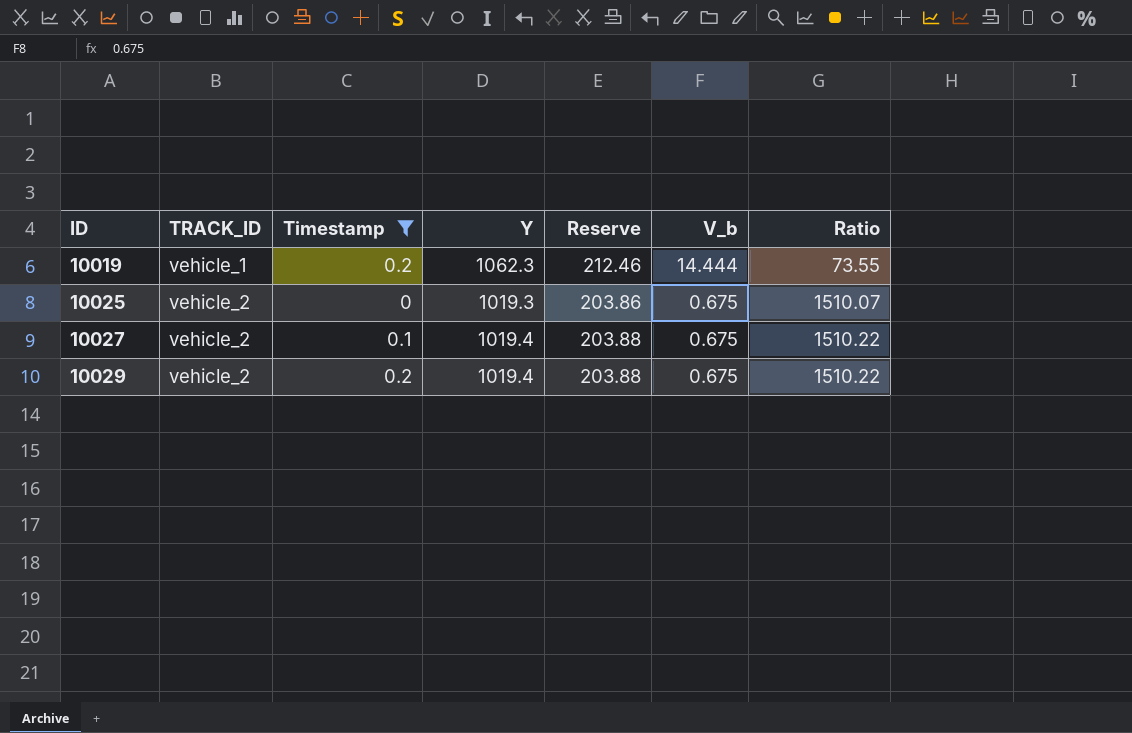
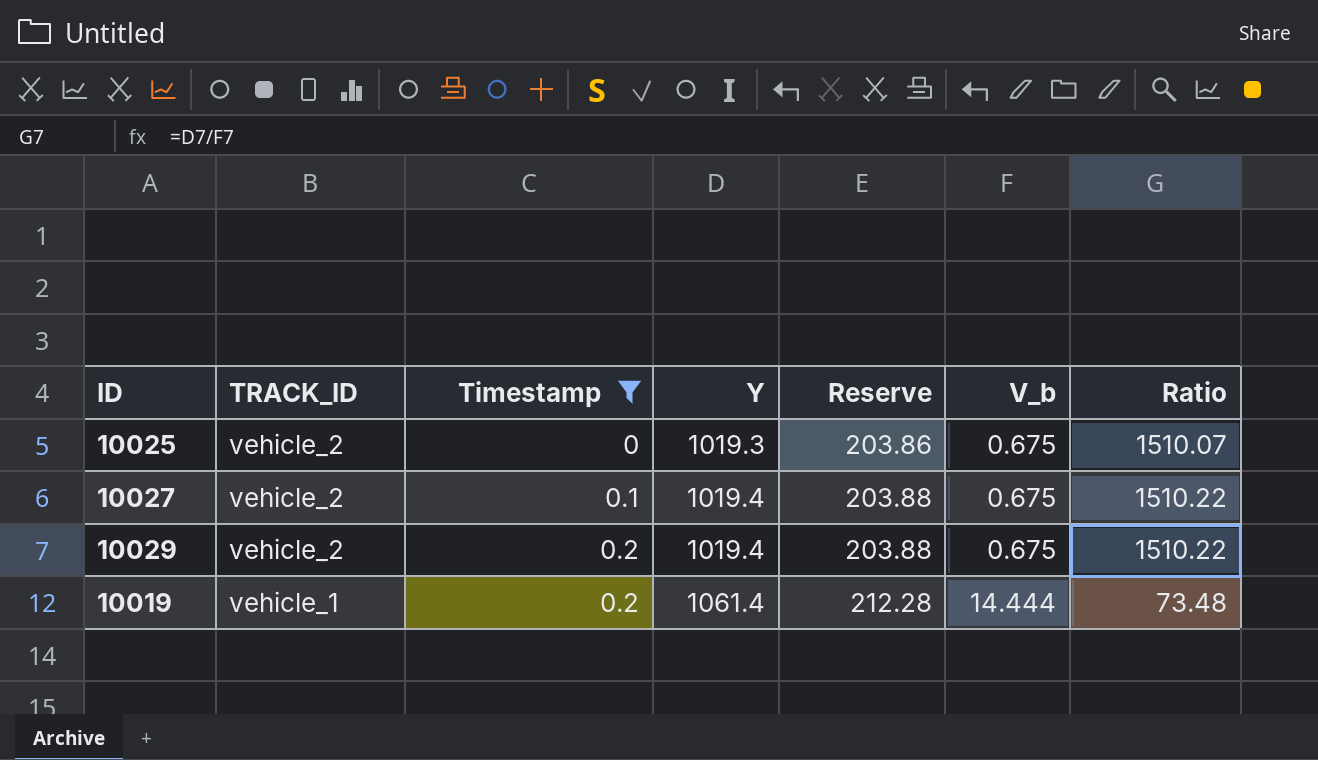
row order: ID ascending -> TRACK_ID descending
10019 | Y: 1062.3 -> 1061.4
10019 | Reserve: 212.46 -> 212.28
10019 | Ratio: 73.55 -> 73.48

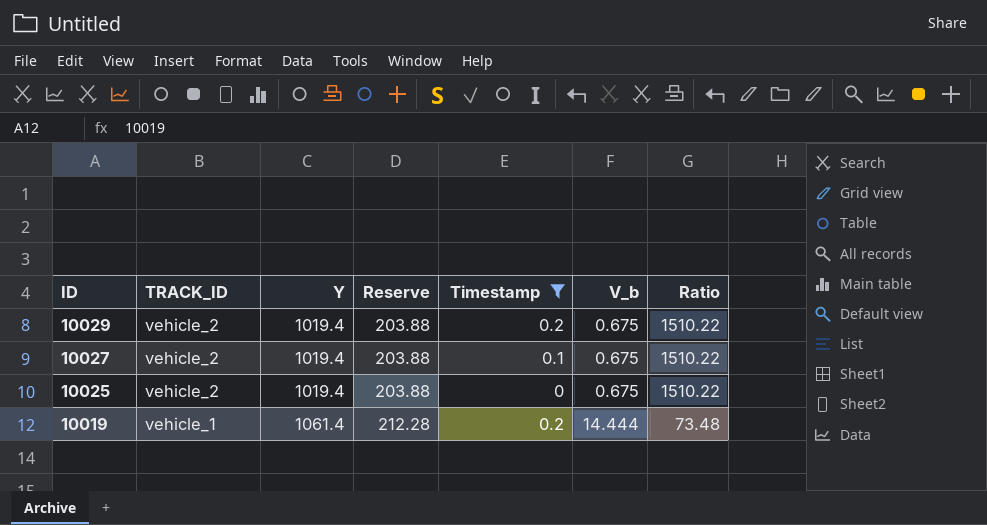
row order: TRACK_ID descending -> ID descending
column Timestamp | position: 3 -> 5
10025 | Y: 1019.3 -> 1019.4
10025 | Reserve: 203.86 -> 203.88
10025 | Ratio: 1510.07 -> 1510.22

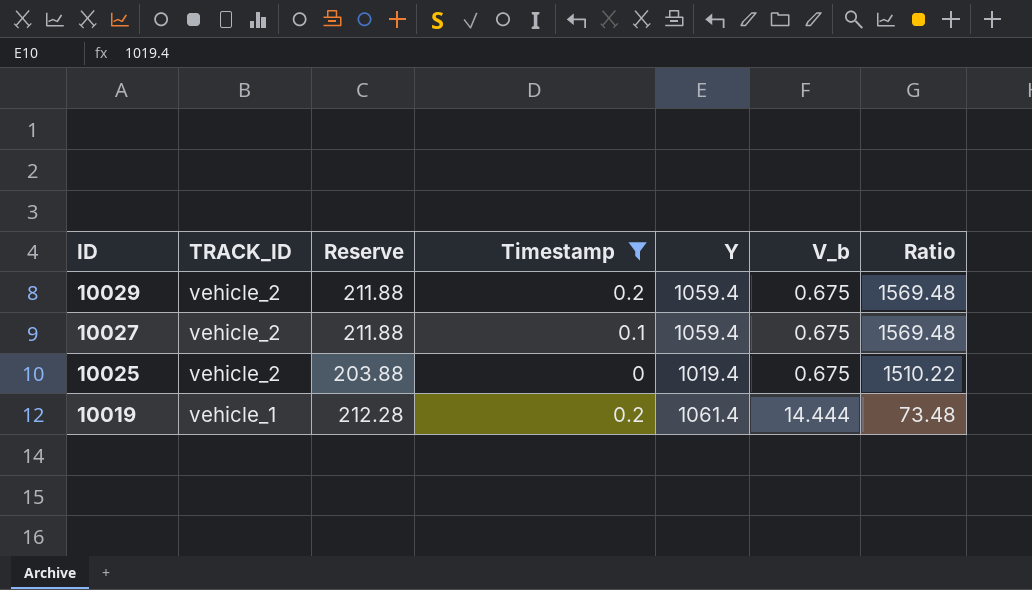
column Y | position: 3 -> 5
10029 | Reserve: 203.88 -> 211.88
10029 | Y: 1019.4 -> 1059.4
10029 | Ratio: 1510.22 -> 1569.48
10027 | Reserve: 203.88 -> 211.88
10027 | Y: 1019.4 -> 1059.4
10027 | Ratio: 1510.22 -> 1569.48

